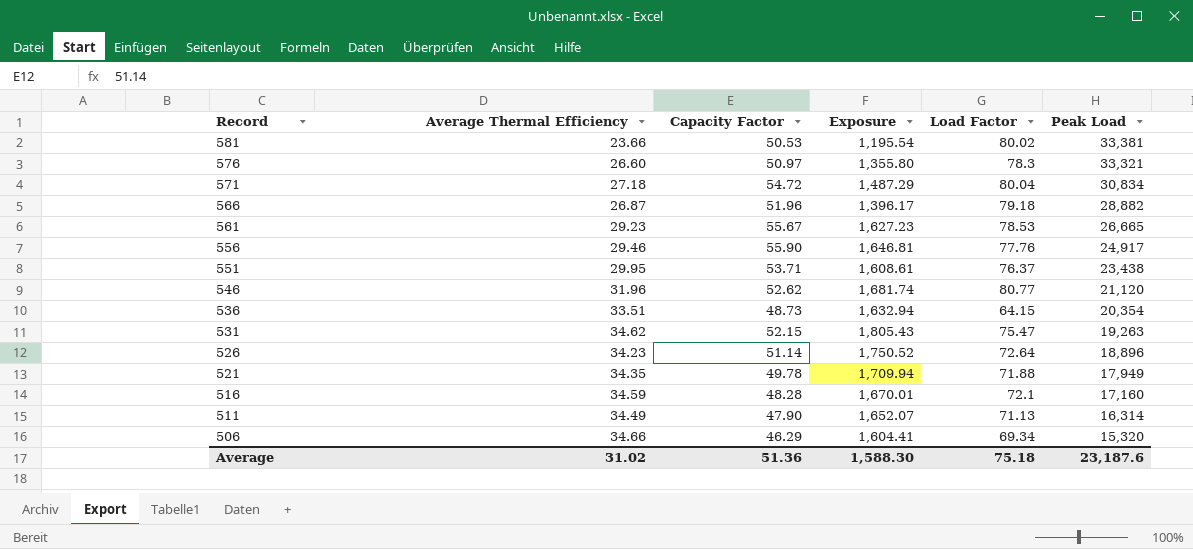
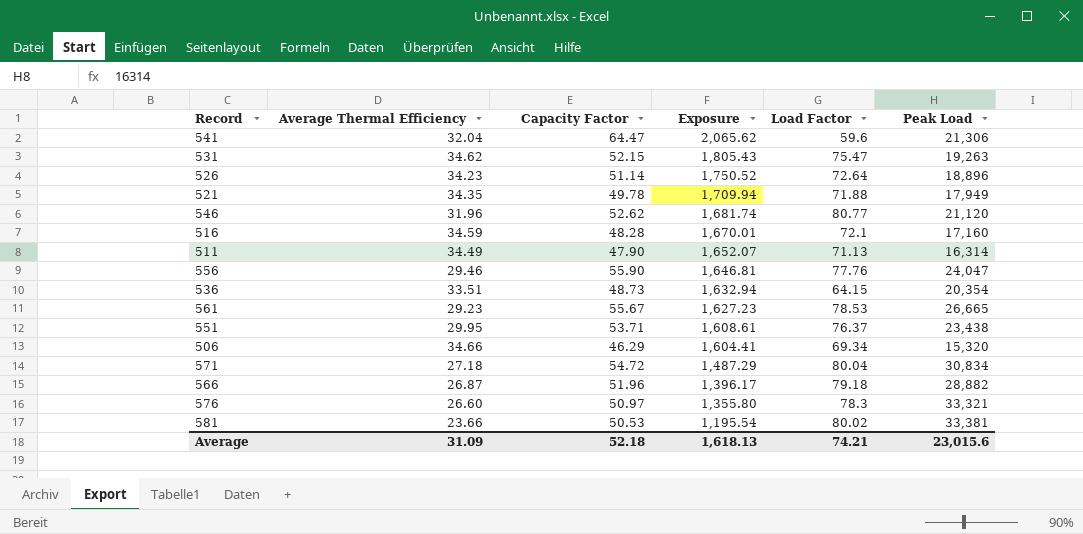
row order: Record descending -> Exposure descending
row 541: none -> 32.04 | 64.47 | 2,065.62 | 59.6 | 21,306
556 | Peak Load: 24,917 -> 24,047
Average | Average Thermal Efficiency: 31.02 -> 31.09
Average | Capacity Factor: 51.36 -> 52.18
Average | Exposure: 1,588.30 -> 1,618.13
Average | Load Factor: 75.18 -> 74.21
Average | Peak Load: 23,187.6 -> 23,015.6

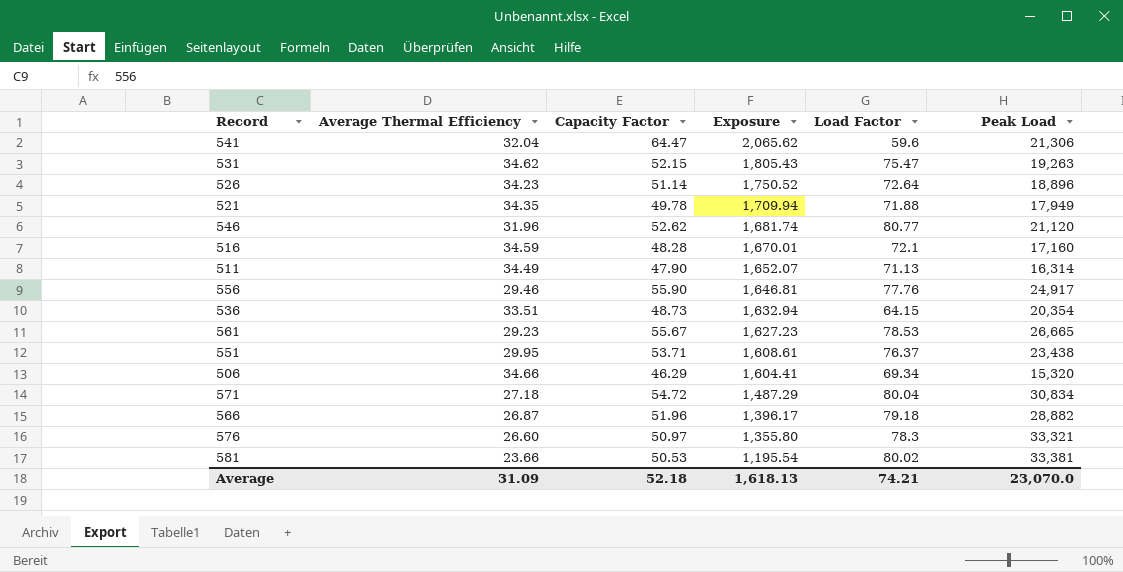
556 | Peak Load: 24,047 -> 24,917
Average | Peak Load: 23,015.6 -> 23,070.0

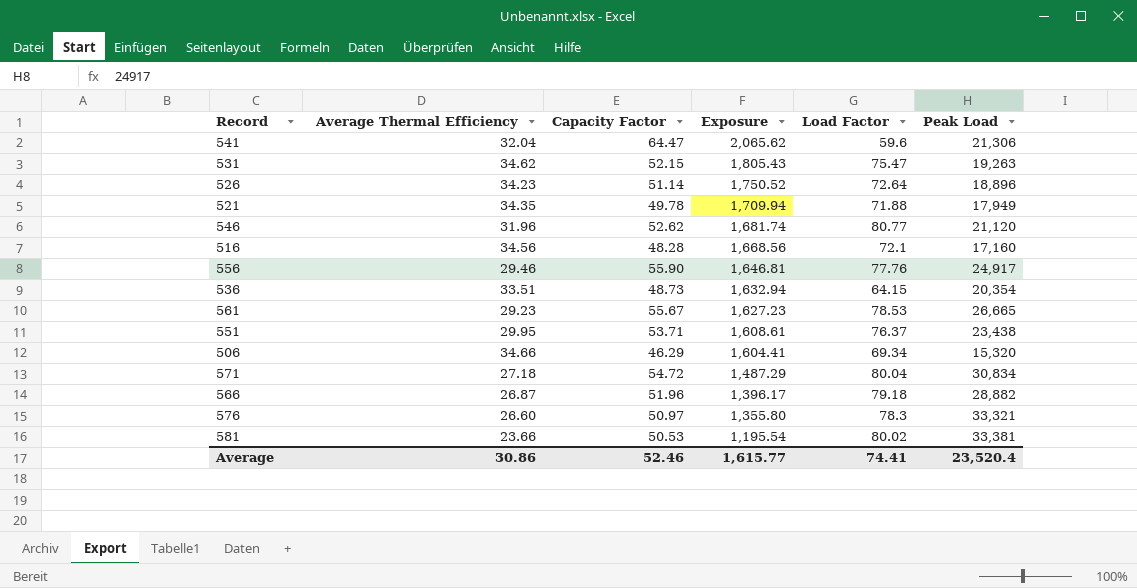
row 511: 34.49 | 47.90 | 1,652.07 | 71.13 | 16,314 -> none
516 | Average Thermal Efficiency: 34.59 -> 34.56
516 | Exposure: 1,670.01 -> 1,668.56
Average | Average Thermal Efficiency: 31.09 -> 30.86
Average | Capacity Factor: 52.18 -> 52.46
Average | Exposure: 1,618.13 -> 1,615.77
Average | Load Factor: 74.21 -> 74.41
Average | Peak Load: 23,070.0 -> 23,520.4

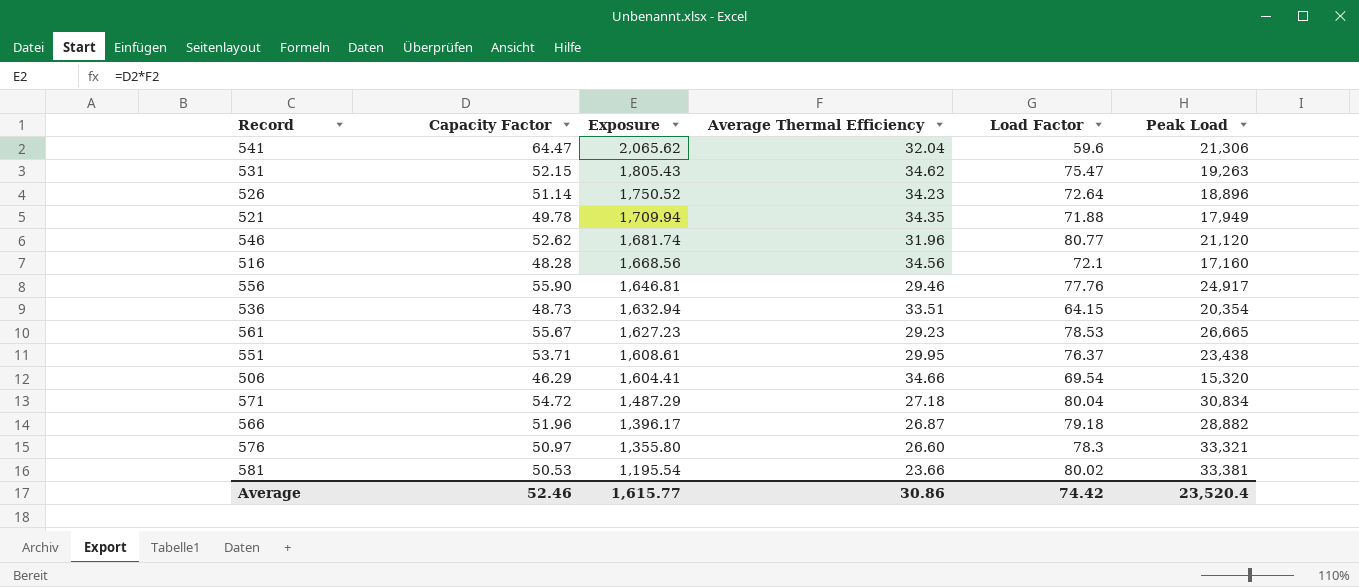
column Average Thermal Efficiency | position: 2 -> 4
506 | Load Factor: 69.34 -> 69.54
Average | Load Factor: 74.41 -> 74.42

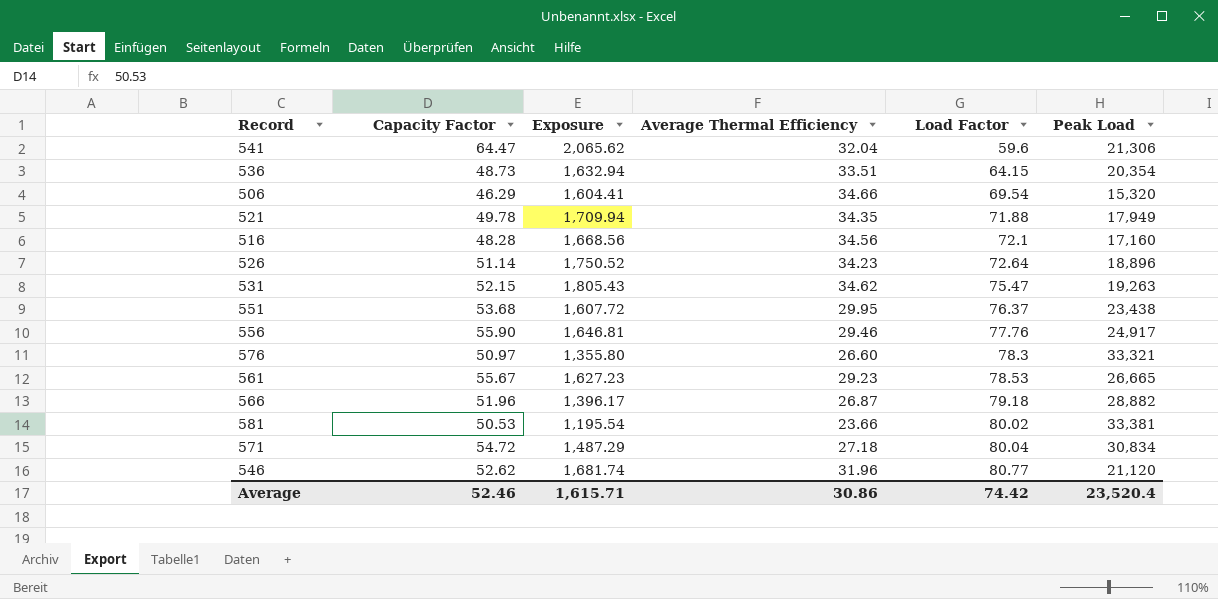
row order: Exposure descending -> Load Factor ascending
551 | Capacity Factor: 53.71 -> 53.68
551 | Exposure: 1,608.61 -> 1,607.72
Average | Exposure: 1,615.77 -> 1,615.71

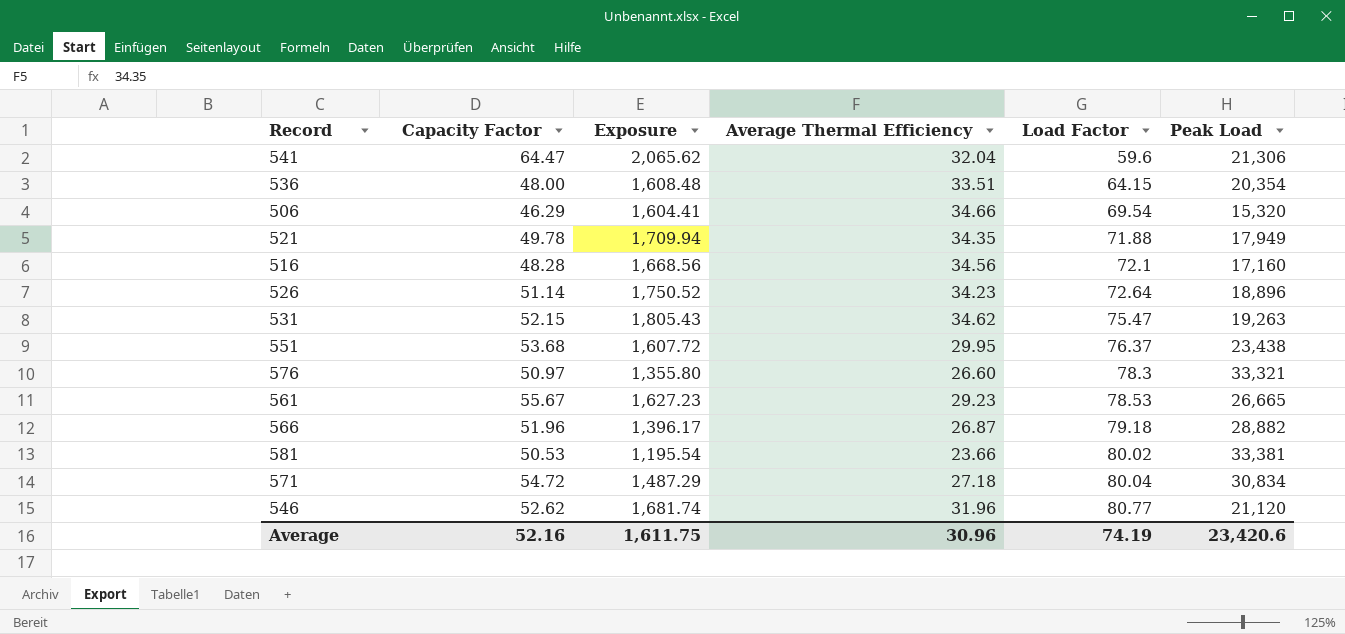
row 556: 55.90 | 1,646.81 | 29.46 | 77.76 | 24,917 -> none
536 | Capacity Factor: 48.73 -> 48.00
536 | Exposure: 1,632.94 -> 1,608.48
Average | Capacity Factor: 52.46 -> 52.16
Average | Exposure: 1,615.71 -> 1,611.75
Average | Average Thermal Efficiency: 30.86 -> 30.96
Average | Load Factor: 74.42 -> 74.19
Average | Peak Load: 23,520.4 -> 23,420.6

